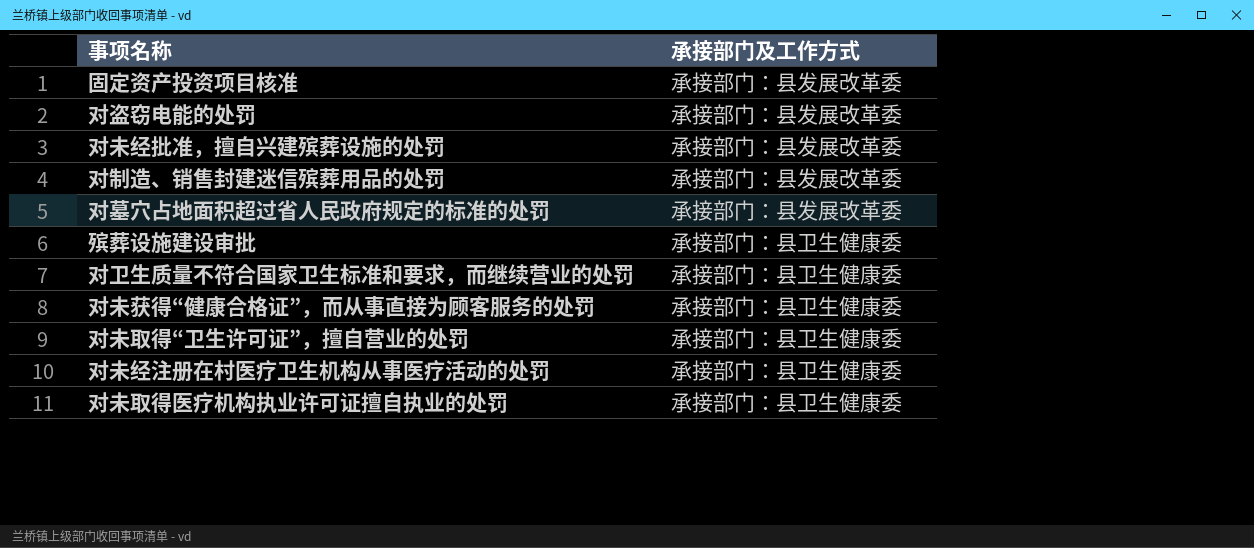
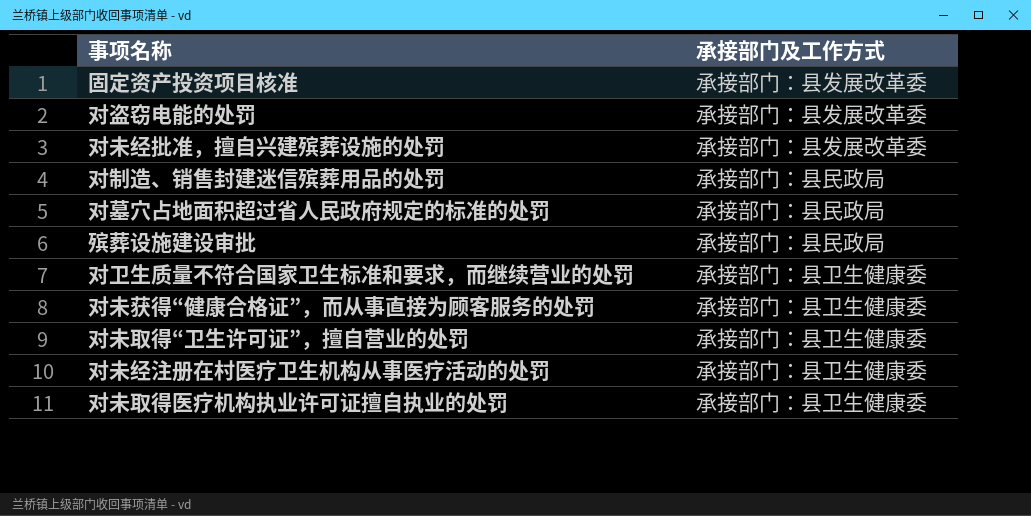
对制造、销售封建迷信殡葬用品的处罚 | 承接部门及工作方式: 承接部门：县发展改革委 -> 承接部门：县民政局
对墓穴占地面积超过省人民政府规定的标准的处罚 | 承接部门及工作方式: 承接部门：县发展改革委 -> 承接部门：县民政局
殡葬设施建设审批 | 承接部门及工作方式: 承接部门：县卫生健康委 -> 承接部门：县民政局

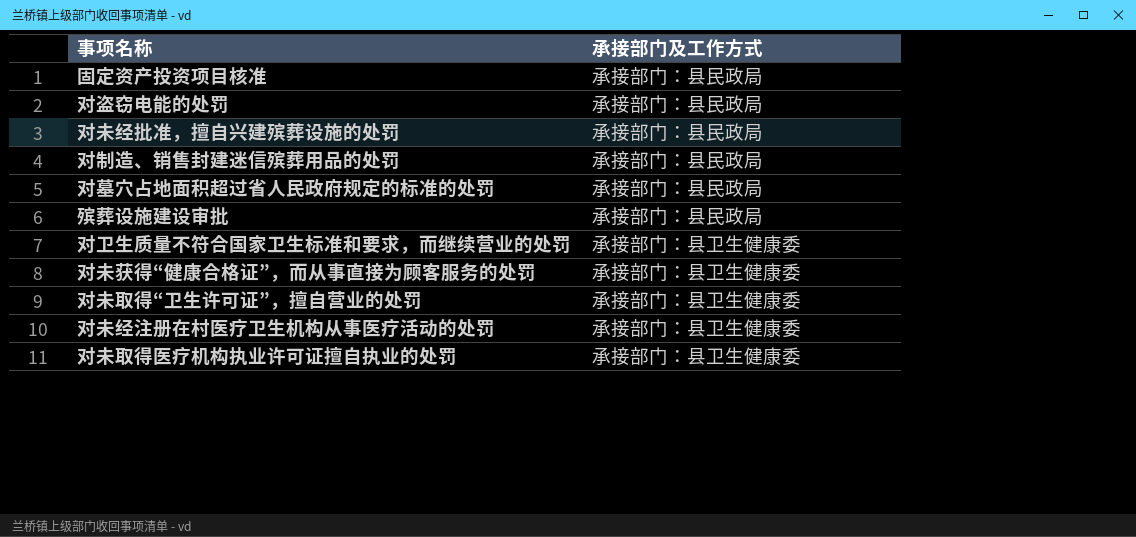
固定资产投资项目核准 | 承接部门及工作方式: 承接部门：县发展改革委 -> 承接部门：县民政局
对盗窃电能的处罚 | 承接部门及工作方式: 承接部门：县发展改革委 -> 承接部门：县民政局
对未经批准，擅自兴建殡葬设施的处罚 | 承接部门及工作方式: 承接部门：县发展改革委 -> 承接部门：县民政局

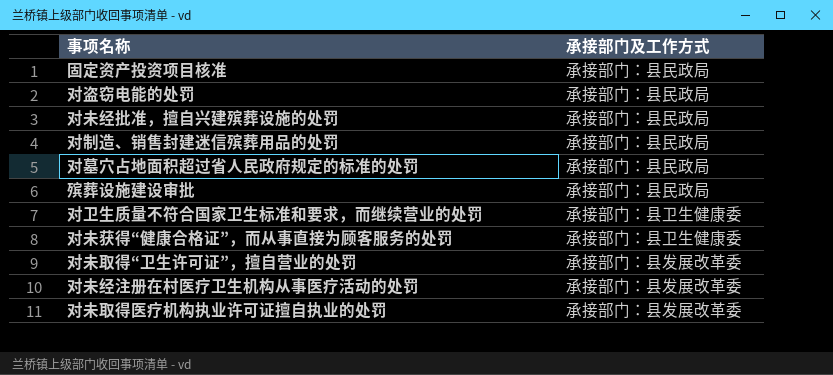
对未取得“卫生许可证”，擅自营业的处罚 | 承接部门及工作方式: 承接部门：县卫生健康委 -> 承接部门：县发展改革委
对未经注册在村医疗卫生机构从事医疗活动的处罚 | 承接部门及工作方式: 承接部门：县卫生健康委 -> 承接部门：县发展改革委
对未取得医疗机构执业许可证擅自执业的处罚 | 承接部门及工作方式: 承接部门：县卫生健康委 -> 承接部门：县发展改革委

